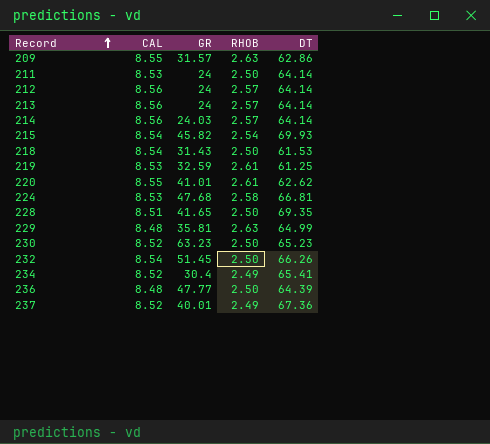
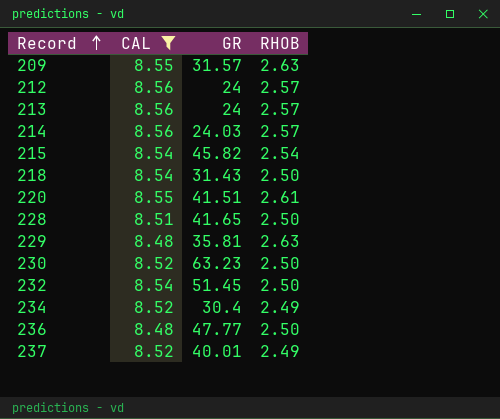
filter: none -> CAL != 8.53
column DT | position: 5 -> none
220 | GR: 41.01 -> 41.51

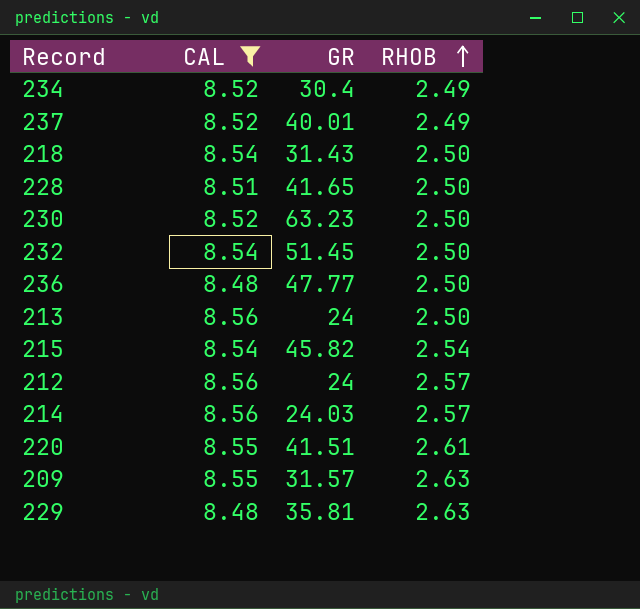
row order: Record ascending -> RHOB ascending
213 | RHOB: 2.57 -> 2.50

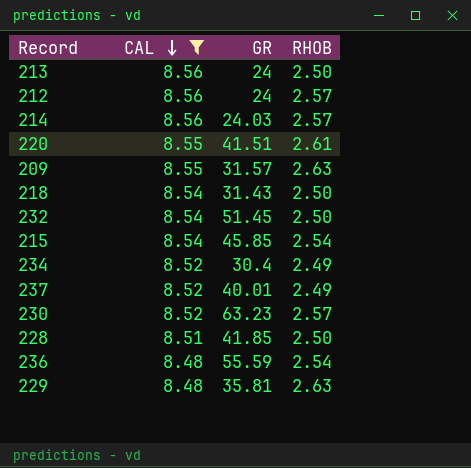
row order: RHOB ascending -> CAL descending
215 | GR: 45.82 -> 45.85
230 | RHOB: 2.50 -> 2.57
228 | GR: 41.65 -> 41.85
236 | GR: 47.77 -> 55.59
236 | RHOB: 2.50 -> 2.54

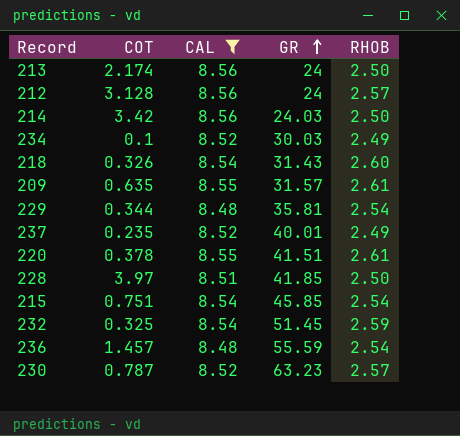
row order: CAL descending -> GR ascending
column COT | position: none -> 2
214 | RHOB: 2.57 -> 2.50
234 | GR: 30.4 -> 30.03
218 | RHOB: 2.50 -> 2.60
209 | RHOB: 2.63 -> 2.61
229 | RHOB: 2.63 -> 2.54
232 | RHOB: 2.50 -> 2.59

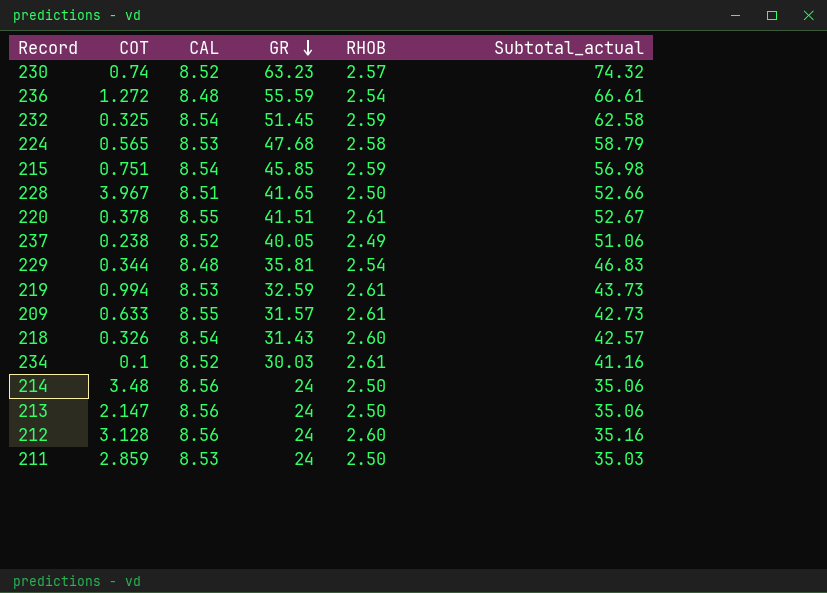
filter: CAL != 8.53 -> none
row order: GR ascending -> GR descending
column Subtotal_actual | formula: none -> [CAL] + [GR] + [RHOB]
230 | COT: 0.787 -> 0.74
236 | COT: 1.457 -> 1.272
215 | RHOB: 2.54 -> 2.59
228 | COT: 3.97 -> 3.967
228 | GR: 41.85 -> 41.65
237 | COT: 0.235 -> 0.238
237 | GR: 40.01 -> 40.05
209 | COT: 0.635 -> 0.633
234 | RHOB: 2.49 -> 2.61
214 | COT: 3.42 -> 3.48
214 | GR: 24.03 -> 24
213 | COT: 2.174 -> 2.147
212 | RHOB: 2.57 -> 2.60

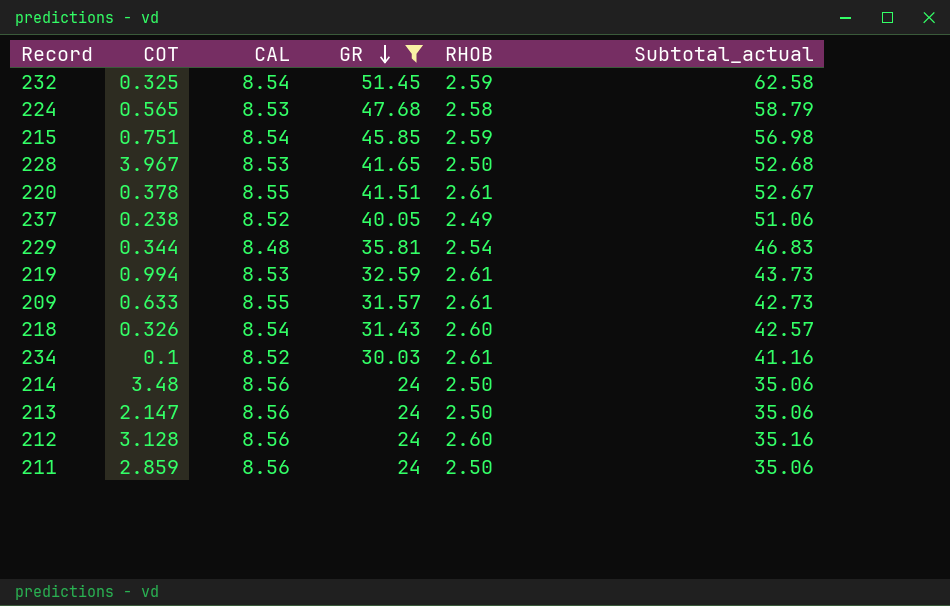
filter: none -> GR <= 51.45
228 | CAL: 8.51 -> 8.53
228 | Subtotal_actual: 52.66 -> 52.68
211 | CAL: 8.53 -> 8.56
211 | Subtotal_actual: 35.03 -> 35.06

